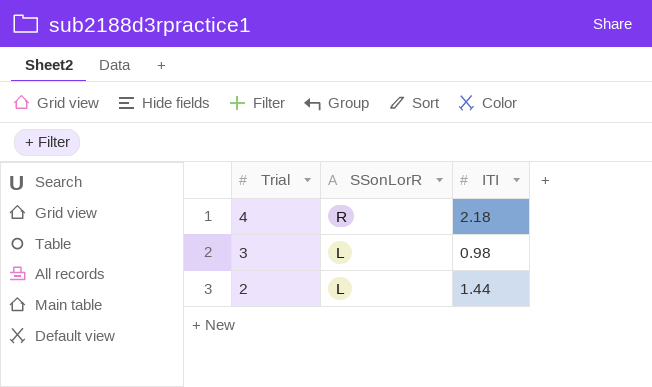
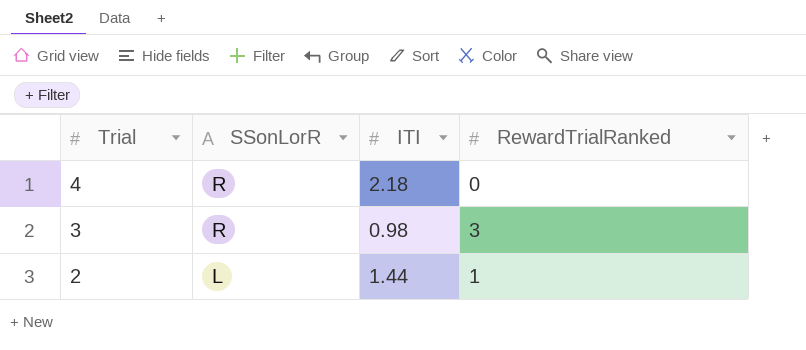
column RewardTrialRanked | position: none -> 4
3 | SSonLorR: L -> R

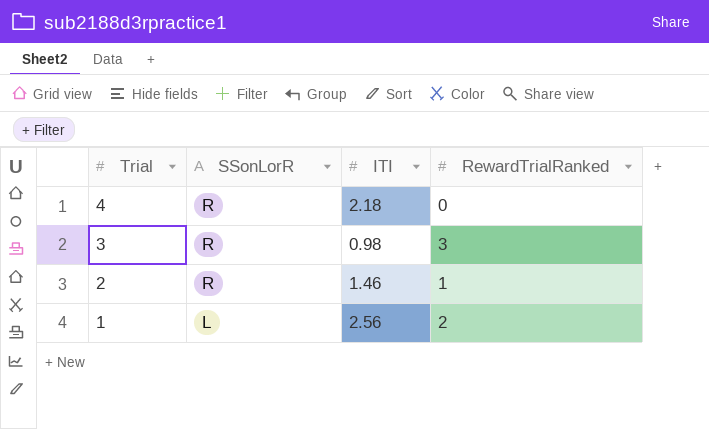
2 | SSonLorR: L -> R
2 | ITI: 1.44 -> 1.46
row 1: none -> L | 2.56 | 2

